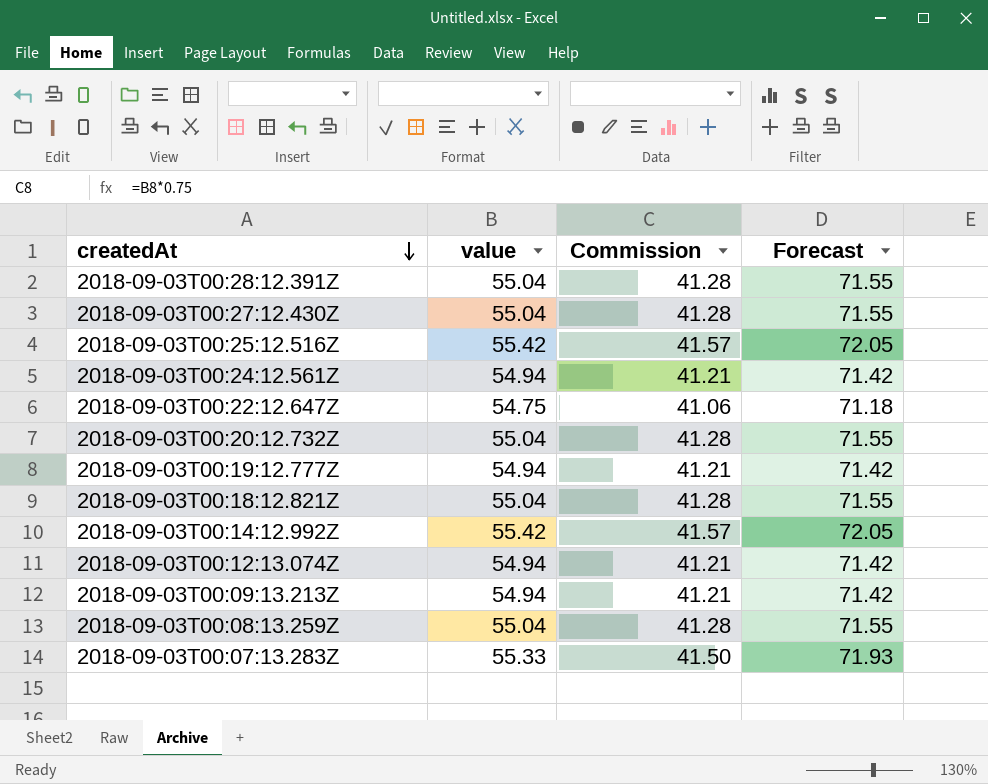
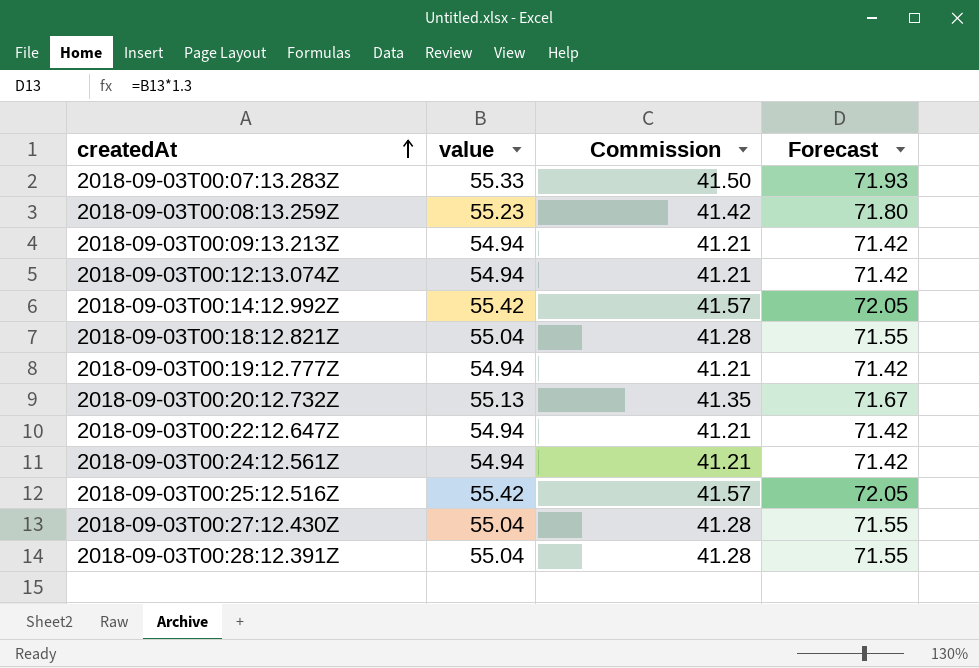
row order: createdAt descending -> createdAt ascending
2018-09-03T00:08:13.259Z | value: 55.04 -> 55.23
2018-09-03T00:08:13.259Z | Commission: 41.28 -> 41.42
2018-09-03T00:08:13.259Z | Forecast: 71.55 -> 71.80
2018-09-03T00:20:12.732Z | value: 55.04 -> 55.13
2018-09-03T00:20:12.732Z | Commission: 41.28 -> 41.35
2018-09-03T00:20:12.732Z | Forecast: 71.55 -> 71.67
2018-09-03T00:22:12.647Z | value: 54.75 -> 54.94
2018-09-03T00:22:12.647Z | Commission: 41.06 -> 41.21
2018-09-03T00:22:12.647Z | Forecast: 71.18 -> 71.42

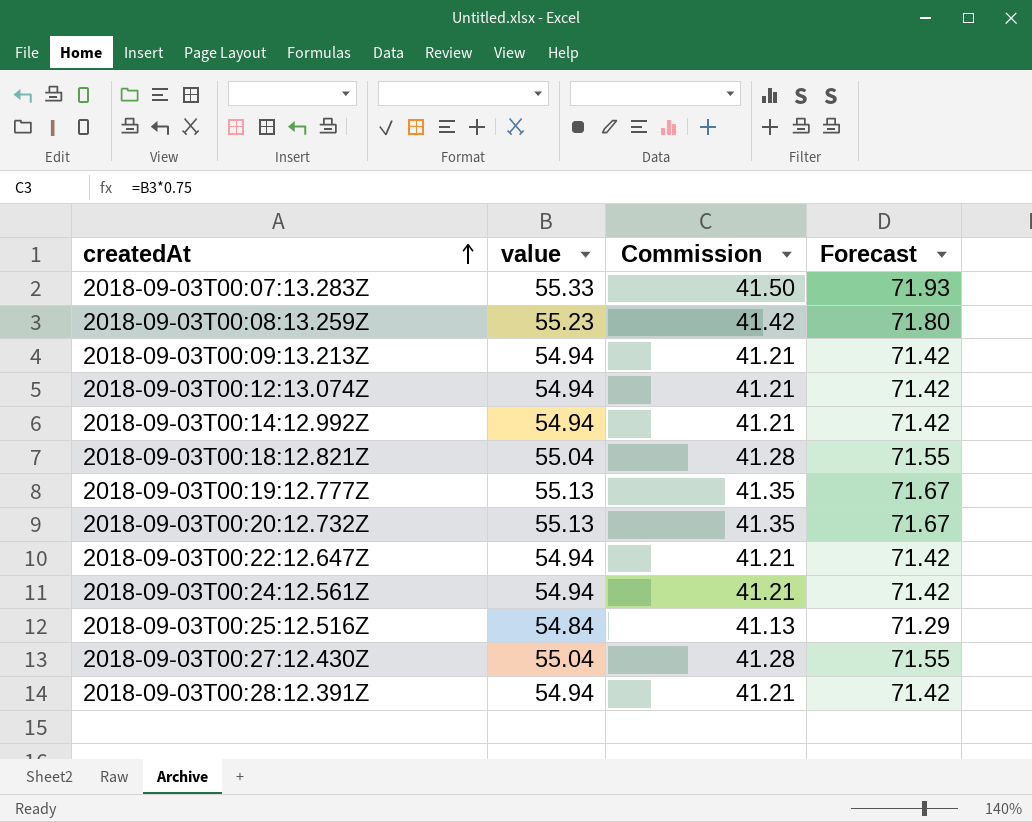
2018-09-03T00:14:12.992Z | value: 55.42 -> 54.94
2018-09-03T00:14:12.992Z | Commission: 41.57 -> 41.21
2018-09-03T00:14:12.992Z | Forecast: 72.05 -> 71.42
2018-09-03T00:19:12.777Z | value: 54.94 -> 55.13
2018-09-03T00:19:12.777Z | Commission: 41.21 -> 41.35
2018-09-03T00:19:12.777Z | Forecast: 71.42 -> 71.67
2018-09-03T00:25:12.516Z | value: 55.42 -> 54.84
2018-09-03T00:25:12.516Z | Commission: 41.57 -> 41.13
2018-09-03T00:25:12.516Z | Forecast: 72.05 -> 71.29
2018-09-03T00:28:12.391Z | value: 55.04 -> 54.94
2018-09-03T00:28:12.391Z | Commission: 41.28 -> 41.21
2018-09-03T00:28:12.391Z | Forecast: 71.55 -> 71.42

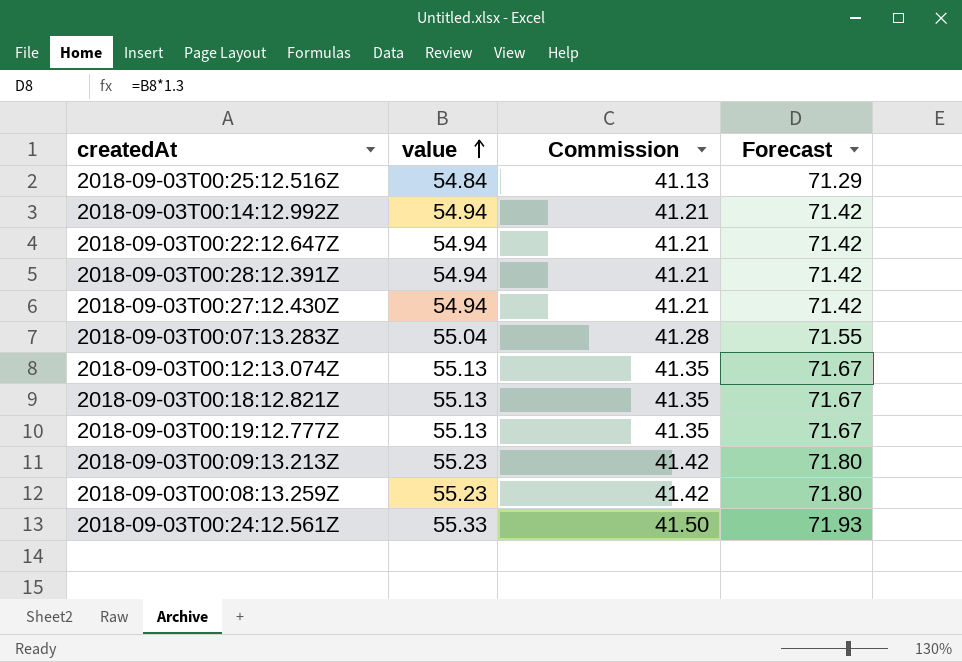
row order: createdAt ascending -> value ascending
row 2018-09-03T00:20:12.732Z: 55.13 | 41.35 | 71.67 -> none
2018-09-03T00:27:12.430Z | value: 55.04 -> 54.94
2018-09-03T00:27:12.430Z | Commission: 41.28 -> 41.21
2018-09-03T00:27:12.430Z | Forecast: 71.55 -> 71.42
2018-09-03T00:07:13.283Z | value: 55.33 -> 55.04
2018-09-03T00:07:13.283Z | Commission: 41.50 -> 41.28
2018-09-03T00:07:13.283Z | Forecast: 71.93 -> 71.55
2018-09-03T00:12:13.074Z | value: 54.94 -> 55.13
2018-09-03T00:12:13.074Z | Commission: 41.21 -> 41.35
2018-09-03T00:12:13.074Z | Forecast: 71.42 -> 71.67
2018-09-03T00:18:12.821Z | value: 55.04 -> 55.13
2018-09-03T00:18:12.821Z | Commission: 41.28 -> 41.35
2018-09-03T00:18:12.821Z | Forecast: 71.55 -> 71.67
2018-09-03T00:09:13.213Z | value: 54.94 -> 55.23
2018-09-03T00:09:13.213Z | Commission: 41.21 -> 41.42
2018-09-03T00:09:13.213Z | Forecast: 71.42 -> 71.80
2018-09-03T00:24:12.561Z | value: 54.94 -> 55.33
2018-09-03T00:24:12.561Z | Commission: 41.21 -> 41.50
2018-09-03T00:24:12.561Z | Forecast: 71.42 -> 71.93

